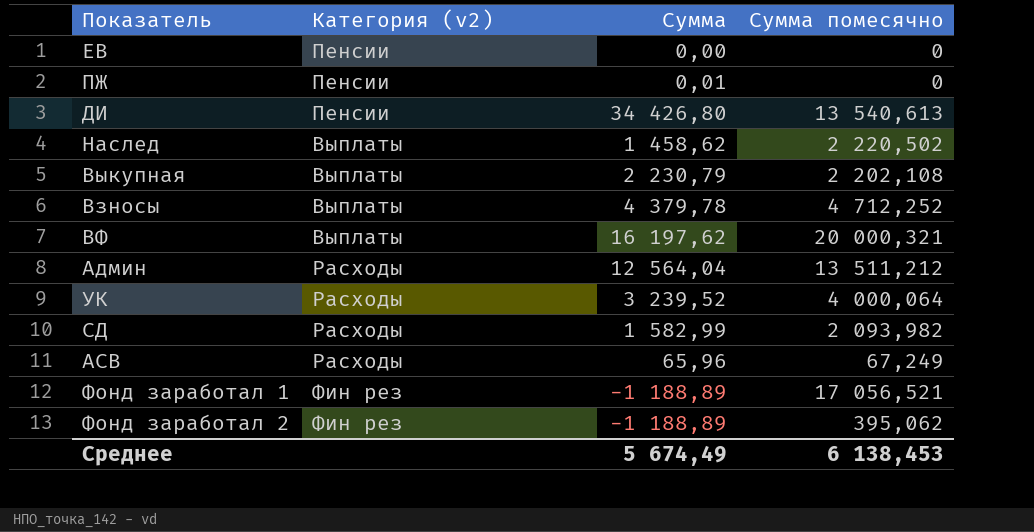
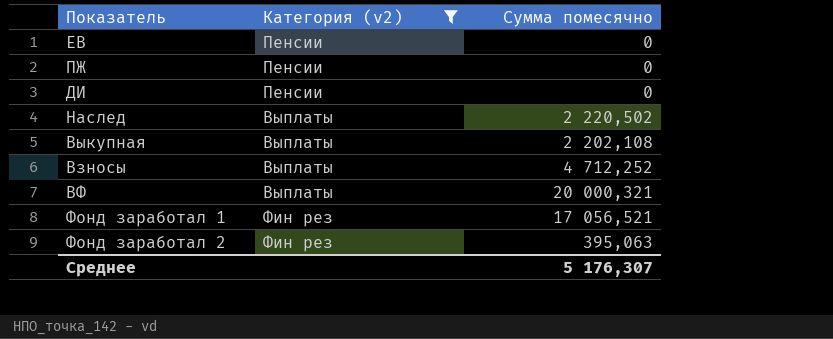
filter: none -> Категория (v2) != Расходы
column Сумма | position: 3 -> none
ДИ | Сумма помесячно: 13 540,613 -> 0
Фонд заработал 2 | Сумма помесячно: 395,062 -> 395,063
Среднее | Сумма помесячно: 6 138,453 -> 5 176,307

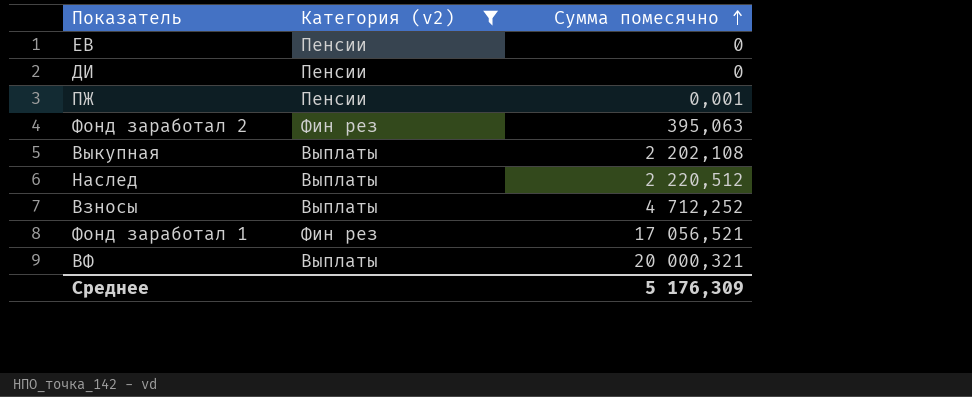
row order: none -> Сумма помесячно ascending
ПЖ | Сумма помесячно: 0 -> 0,001
Наслед | Сумма помесячно: 2 220,502 -> 2 220,512
Среднее | Сумма помесячно: 5 176,307 -> 5 176,309

